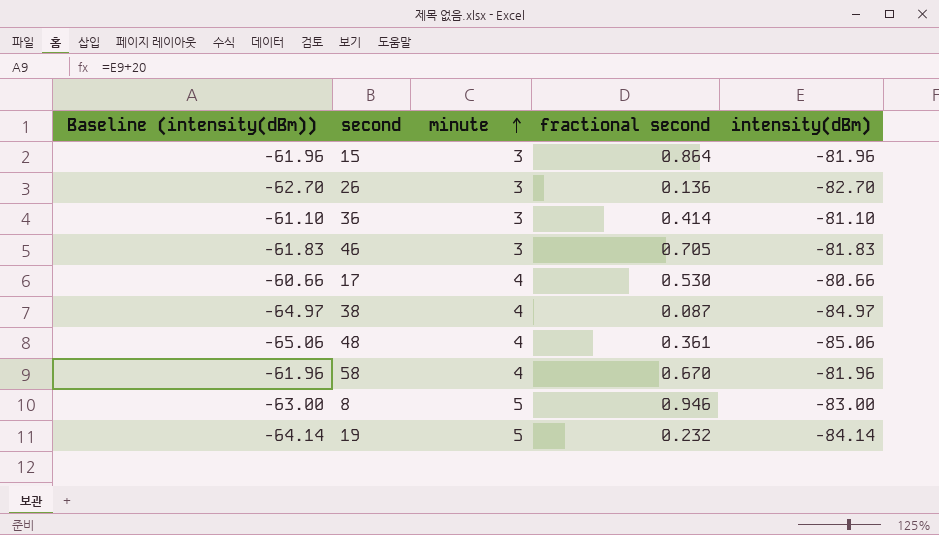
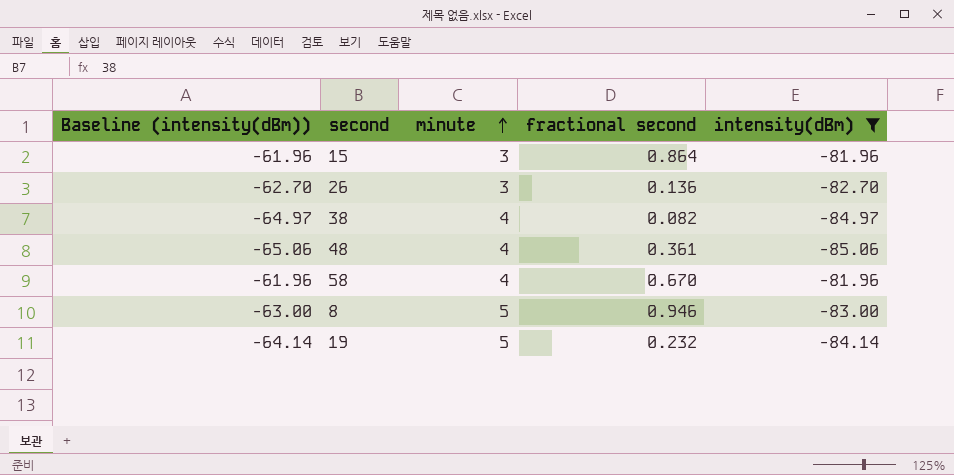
filter: none -> intensity(dBm) <= -81.96
38 | fractional second: 0.087 -> 0.082

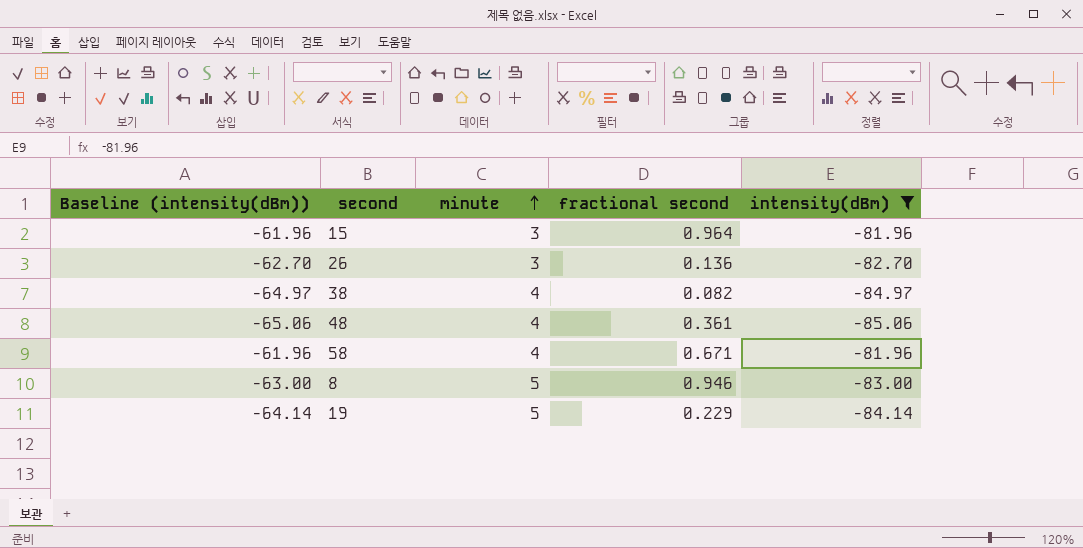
15 | fractional second: 0.864 -> 0.964
58 | fractional second: 0.670 -> 0.671
19 | fractional second: 0.232 -> 0.229

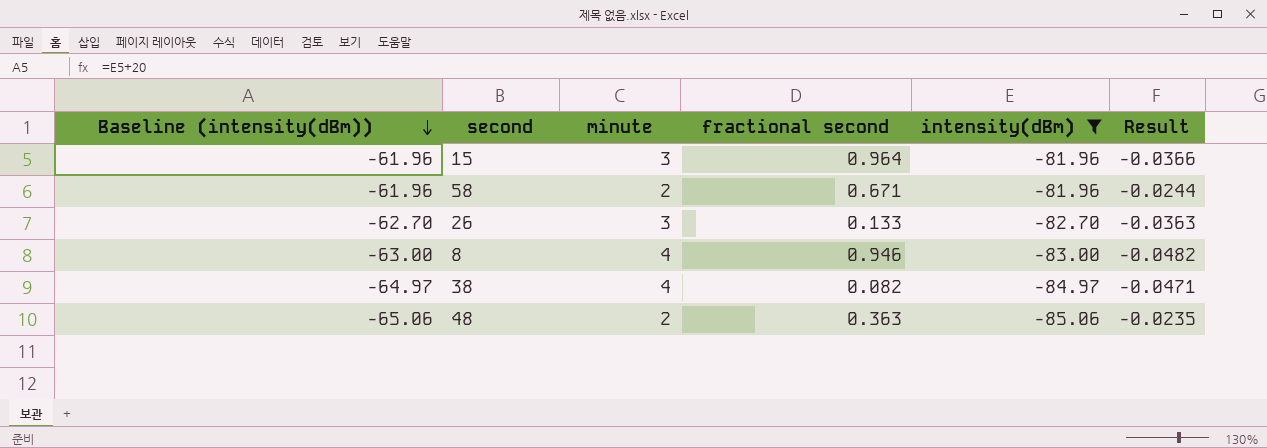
row order: minute ascending -> Baseline (intensity(dBm)) descending
column Result | formula: none -> [minute] / [intensity(dBm)]
row 19: -64.14 | 5 | 0.229 | -84.14 -> none
58 | minute: 4 -> 2
26 | fractional second: 0.136 -> 0.133
8 | minute: 5 -> 4
48 | minute: 4 -> 2
48 | fractional second: 0.361 -> 0.363

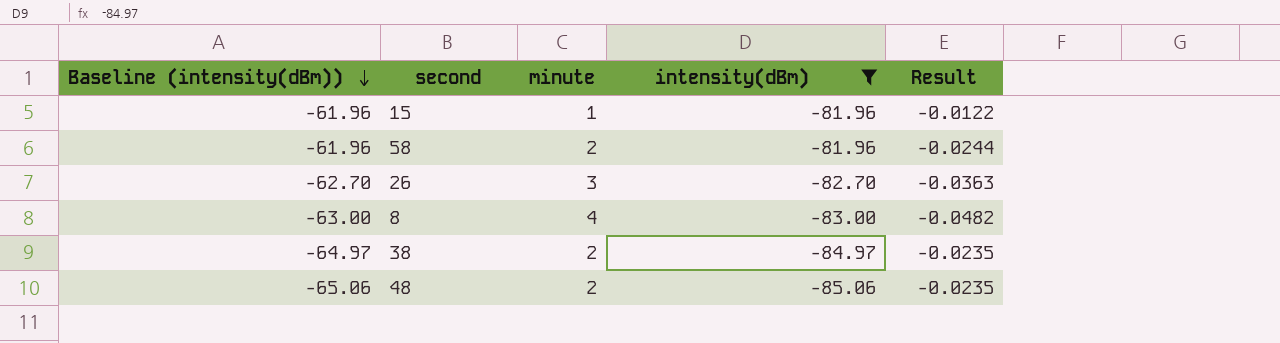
column fractional second | position: 4 -> none
15 | minute: 3 -> 1
15 | Result: -0.0366 -> -0.0122
38 | minute: 4 -> 2
38 | Result: -0.0471 -> -0.0235

